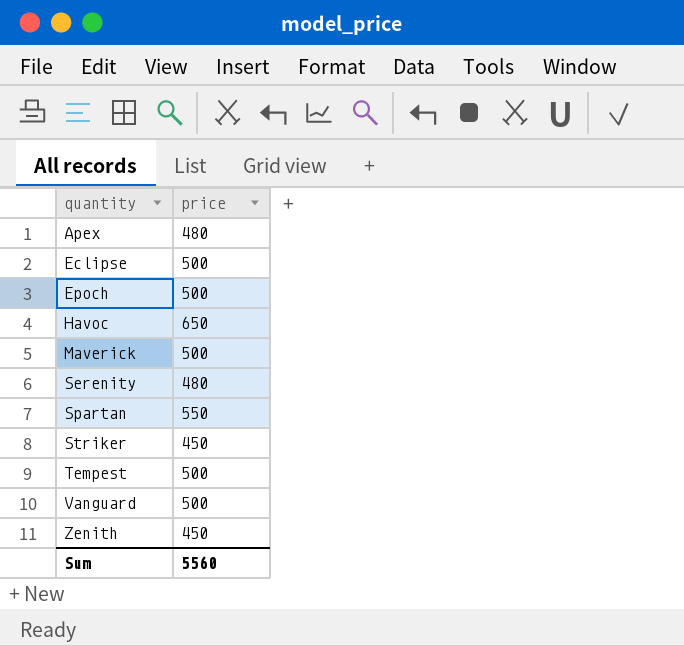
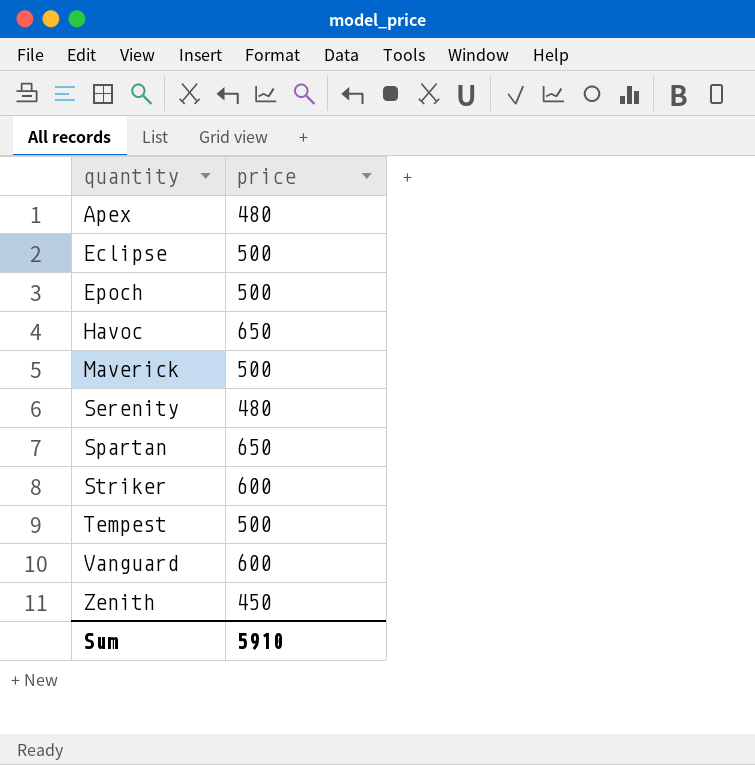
Spartan | price: 550 -> 650
Striker | price: 450 -> 600
Vanguard | price: 500 -> 600
Sum | price: 5560 -> 5910

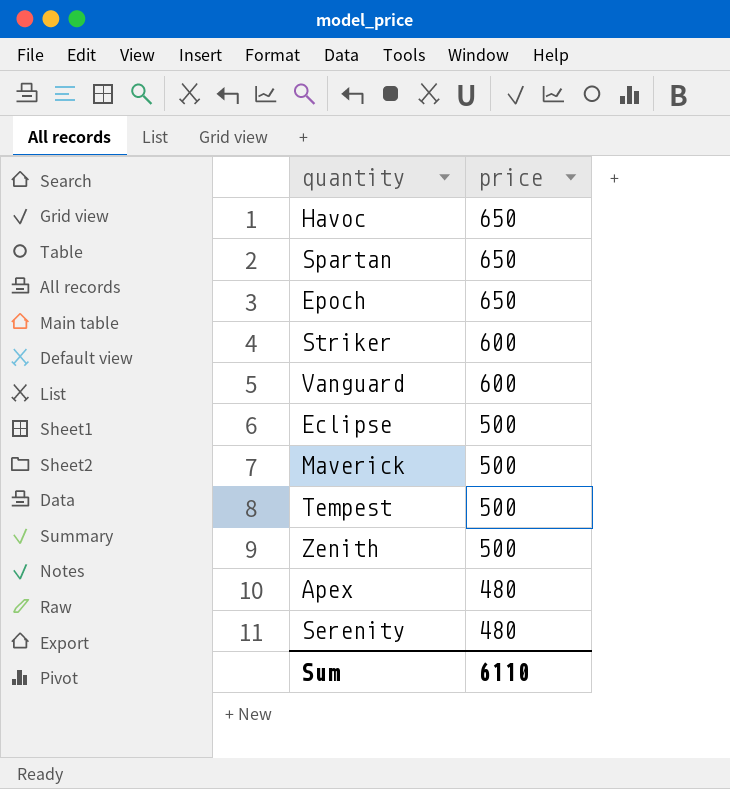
row order: quantity ascending -> price descending
Epoch | price: 500 -> 650
Zenith | price: 450 -> 500
Sum | price: 5910 -> 6110

